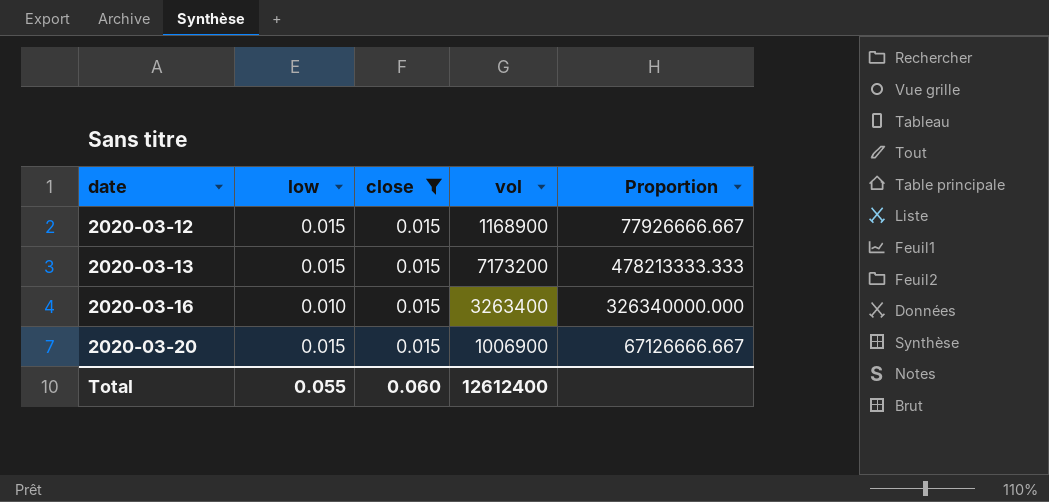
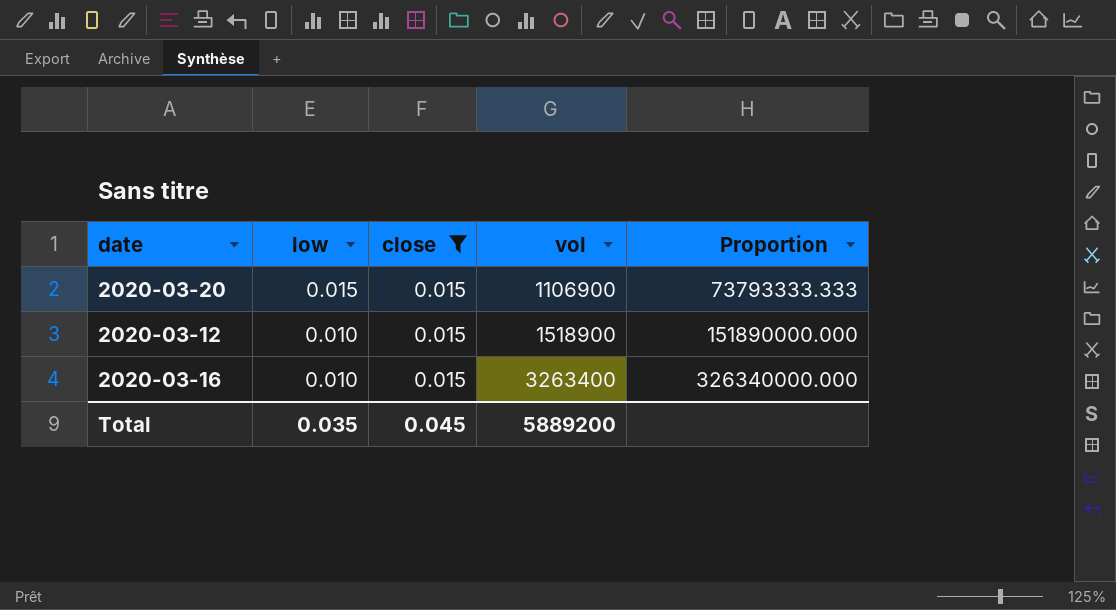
row order: date ascending -> low descending
row 2020-03-13: 0.015 | 0.015 | 7173200 | 478213333.333 -> none
2020-03-20 | vol: 1006900 -> 1106900
2020-03-20 | Proportion: 67126666.667 -> 73793333.333
2020-03-12 | low: 0.015 -> 0.010
2020-03-12 | vol: 1168900 -> 1518900
2020-03-12 | Proportion: 77926666.667 -> 151890000.000
Total | low: 0.055 -> 0.035
Total | close: 0.060 -> 0.045
Total | vol: 12612400 -> 5889200

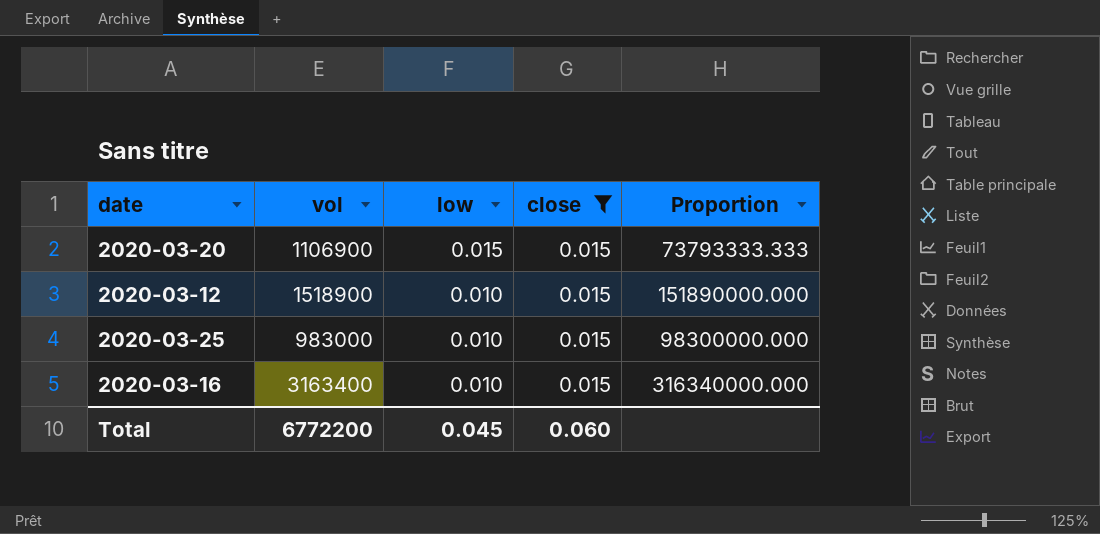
column vol | position: 4 -> 2
row 2020-03-25: none -> 983000 | 0.010 | 0.015 | 98300000.000
2020-03-16 | vol: 3263400 -> 3163400
2020-03-16 | Proportion: 326340000.000 -> 316340000.000
Total | vol: 5889200 -> 6772200
Total | low: 0.035 -> 0.045
Total | close: 0.045 -> 0.060

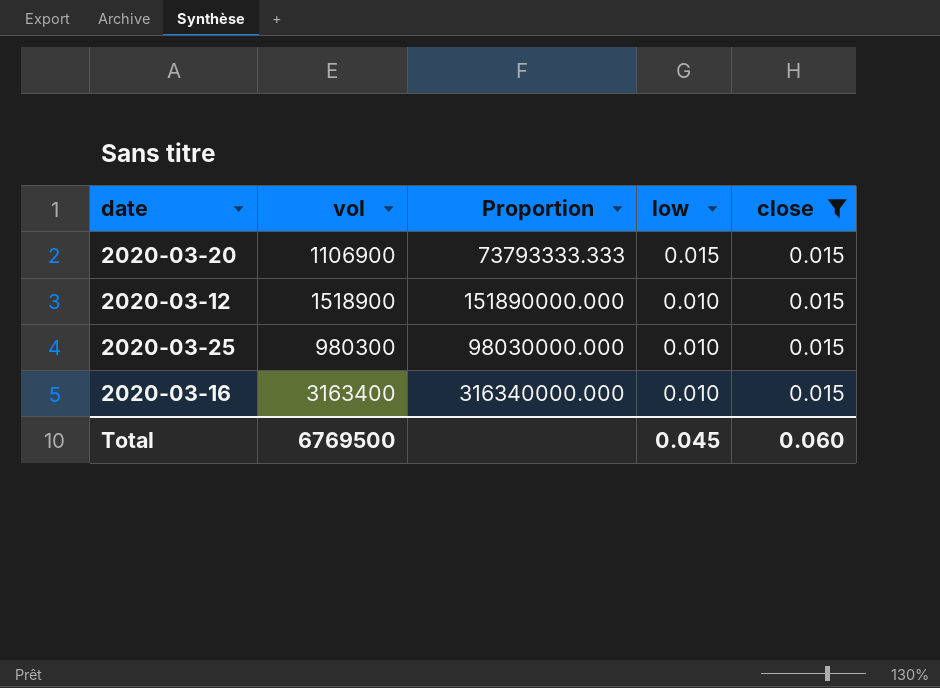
column Proportion | position: 5 -> 3
2020-03-25 | vol: 983000 -> 980300
2020-03-25 | Proportion: 98300000.000 -> 98030000.000
Total | vol: 6772200 -> 6769500

